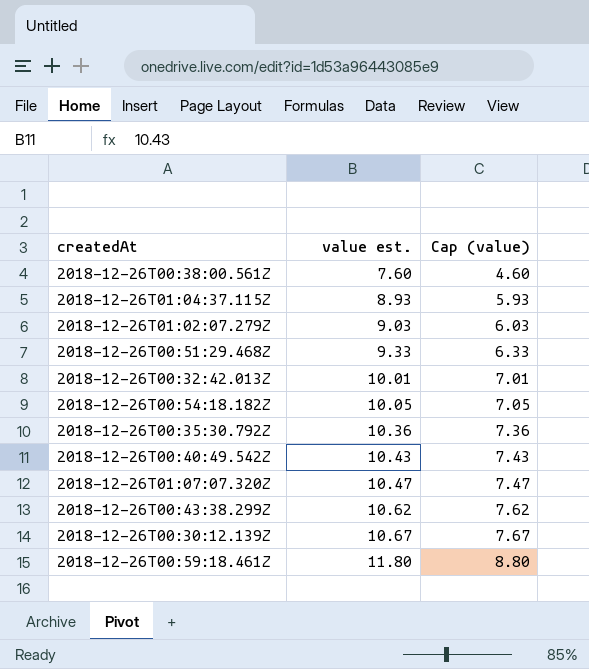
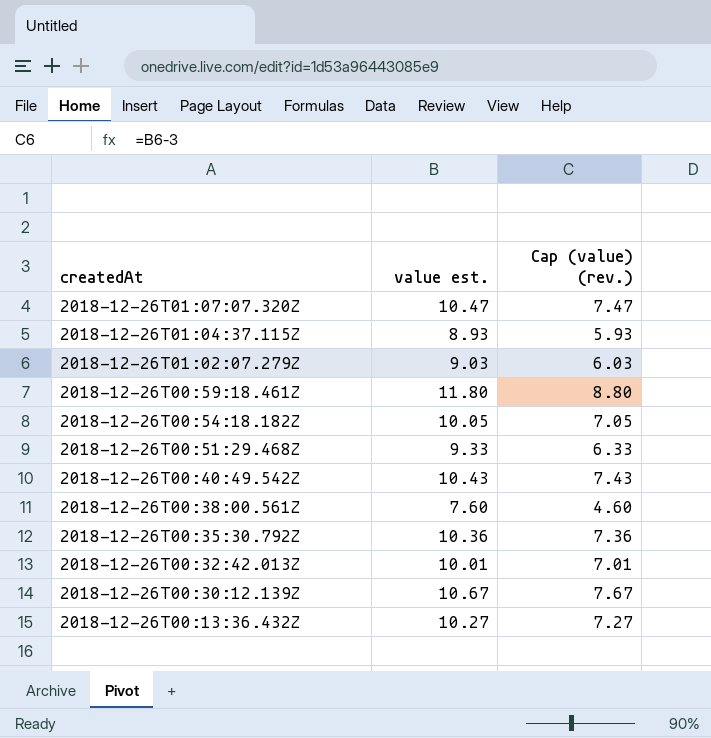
row order: value est. ascending -> createdAt descending
column name: Cap (value) -> Cap (value) (rev.)
row 2018-12-26T00:43:38.299Z: 10.62 | 7.62 -> none
row 2018-12-26T00:13:36.432Z: none -> 10.27 | 7.27

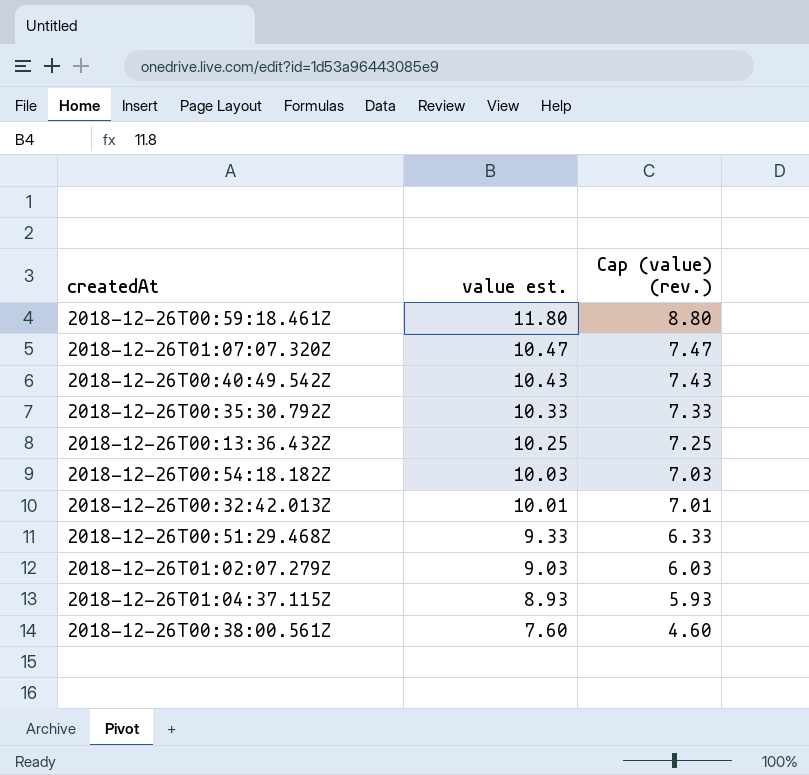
row order: createdAt descending -> value est. descending
row 2018-12-26T00:30:12.139Z: 10.67 | 7.67 -> none
2018-12-26T00:35:30.792Z | value est.: 10.36 -> 10.33
2018-12-26T00:35:30.792Z | Cap (value) (rev.): 7.36 -> 7.33
2018-12-26T00:13:36.432Z | value est.: 10.27 -> 10.25
2018-12-26T00:13:36.432Z | Cap (value) (rev.): 7.27 -> 7.25
2018-12-26T00:54:18.182Z | value est.: 10.05 -> 10.03
2018-12-26T00:54:18.182Z | Cap (value) (rev.): 7.05 -> 7.03

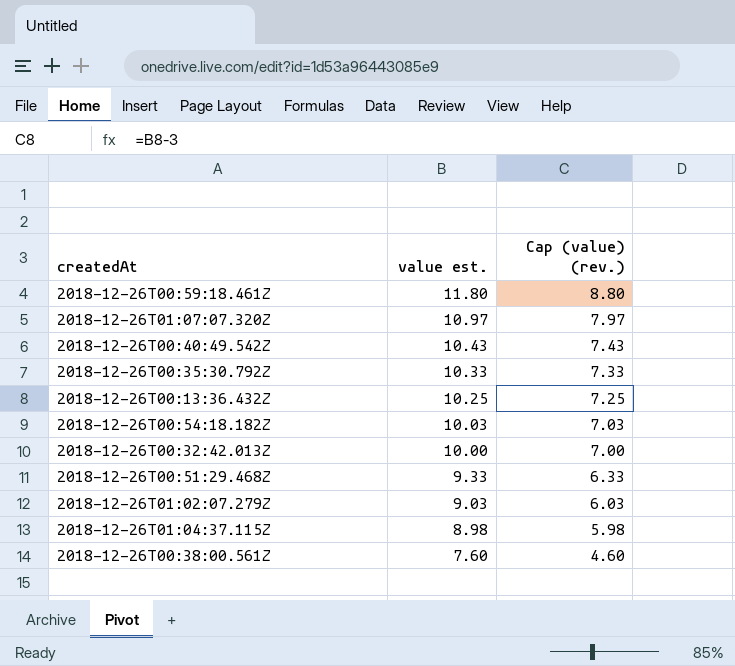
2018-12-26T01:07:07.320Z | value est.: 10.47 -> 10.97
2018-12-26T01:07:07.320Z | Cap (value) (rev.): 7.47 -> 7.97
2018-12-26T00:32:42.013Z | value est.: 10.01 -> 10.00
2018-12-26T00:32:42.013Z | Cap (value) (rev.): 7.01 -> 7.00
2018-12-26T01:04:37.115Z | value est.: 8.93 -> 8.98
2018-12-26T01:04:37.115Z | Cap (value) (rev.): 5.93 -> 5.98

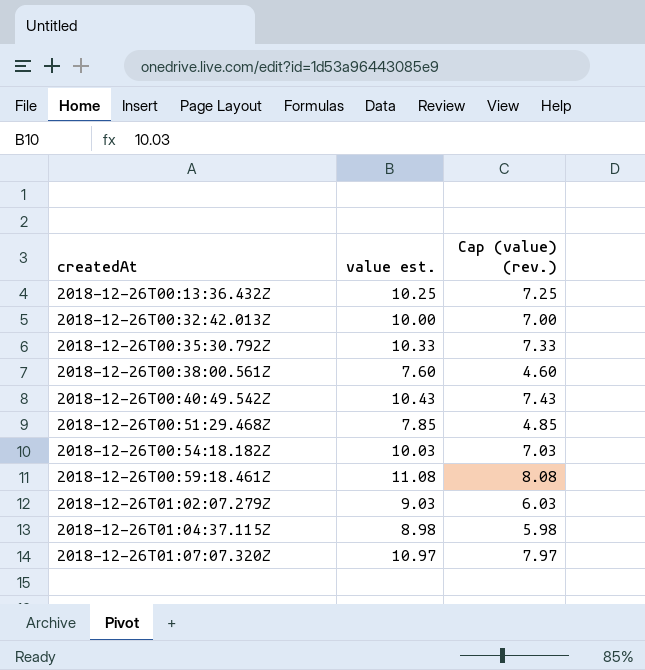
row order: value est. descending -> createdAt ascending
2018-12-26T00:51:29.468Z | value est.: 9.33 -> 7.85
2018-12-26T00:51:29.468Z | Cap (value) (rev.): 6.33 -> 4.85
2018-12-26T00:59:18.461Z | value est.: 11.80 -> 11.08
2018-12-26T00:59:18.461Z | Cap (value) (rev.): 8.80 -> 8.08

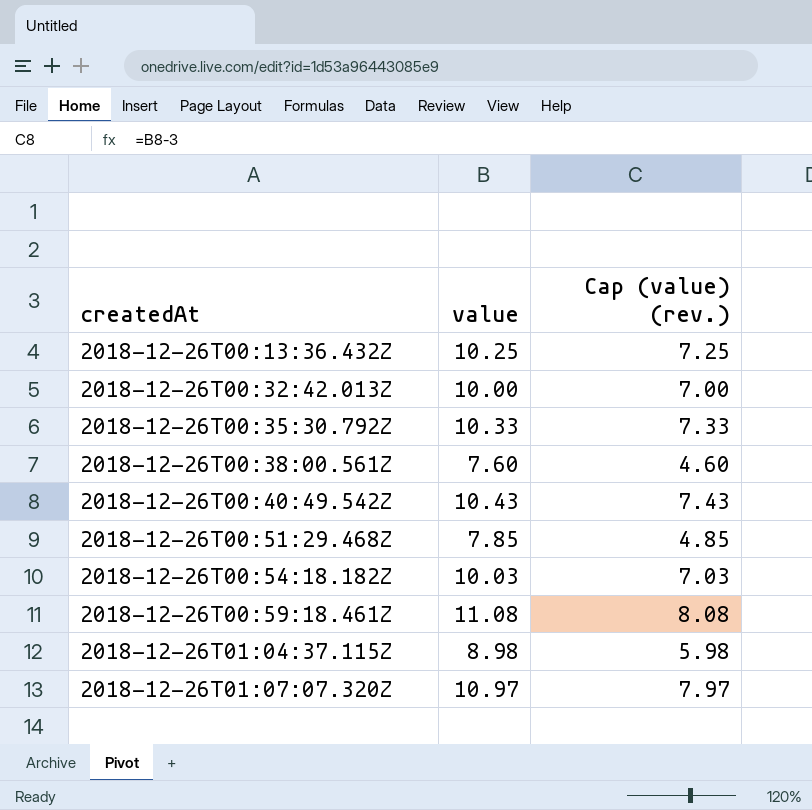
column name: value est. -> value
row 2018-12-26T01:02:07.279Z: 9.03 | 6.03 -> none

